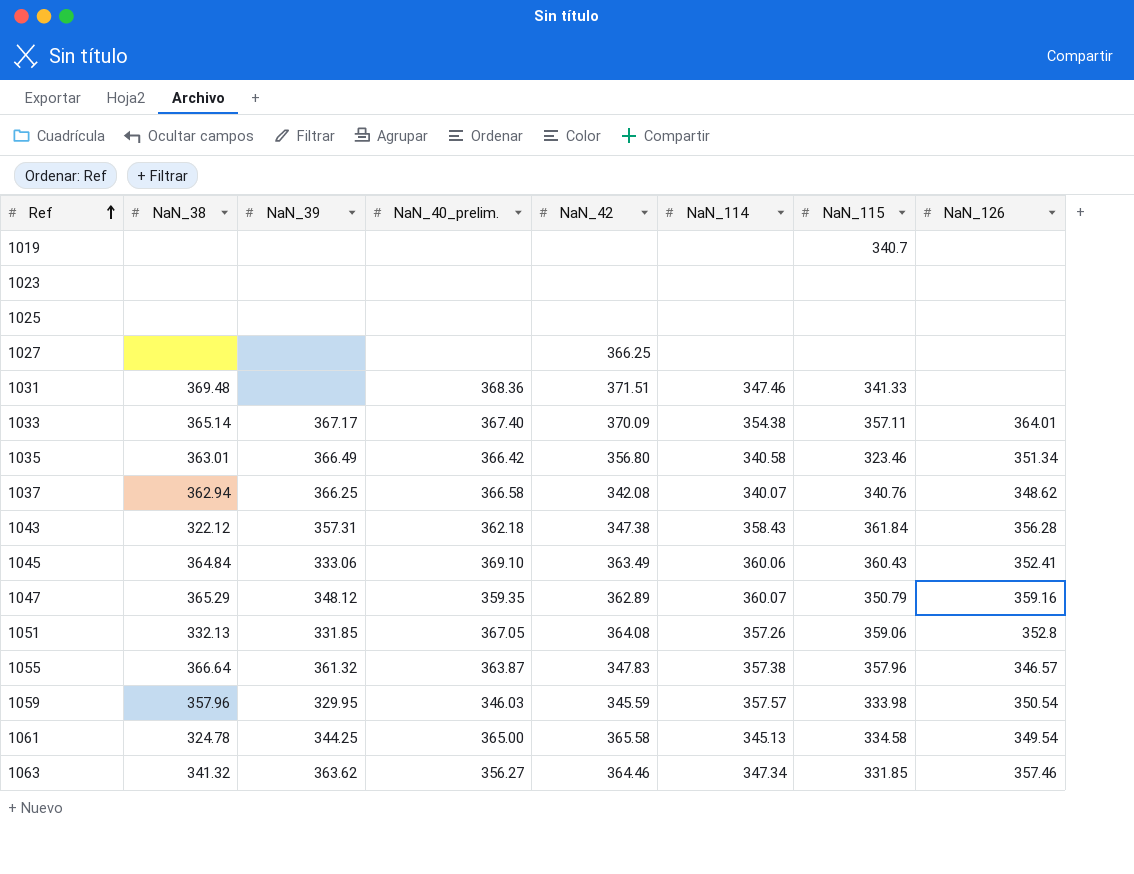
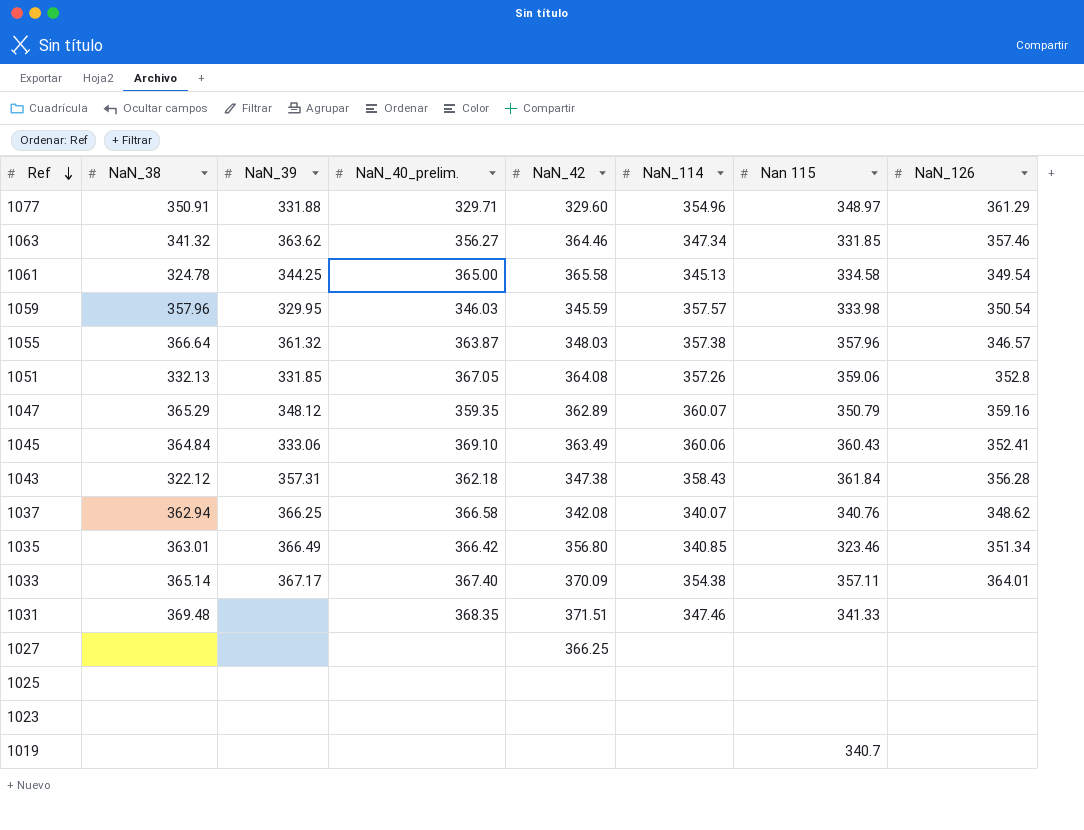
row order: Ref ascending -> Ref descending
column name: NaN_115 -> Nan 115
row 1077: none -> 350.91 | 331.88 | 329.71 | 329.60 | 354.96 | 348.97 | 361.29
1055 | NaN_42: 347.83 -> 348.03
1035 | NaN_114: 340.58 -> 340.85
1031 | NaN_40_prelim.: 368.36 -> 368.35

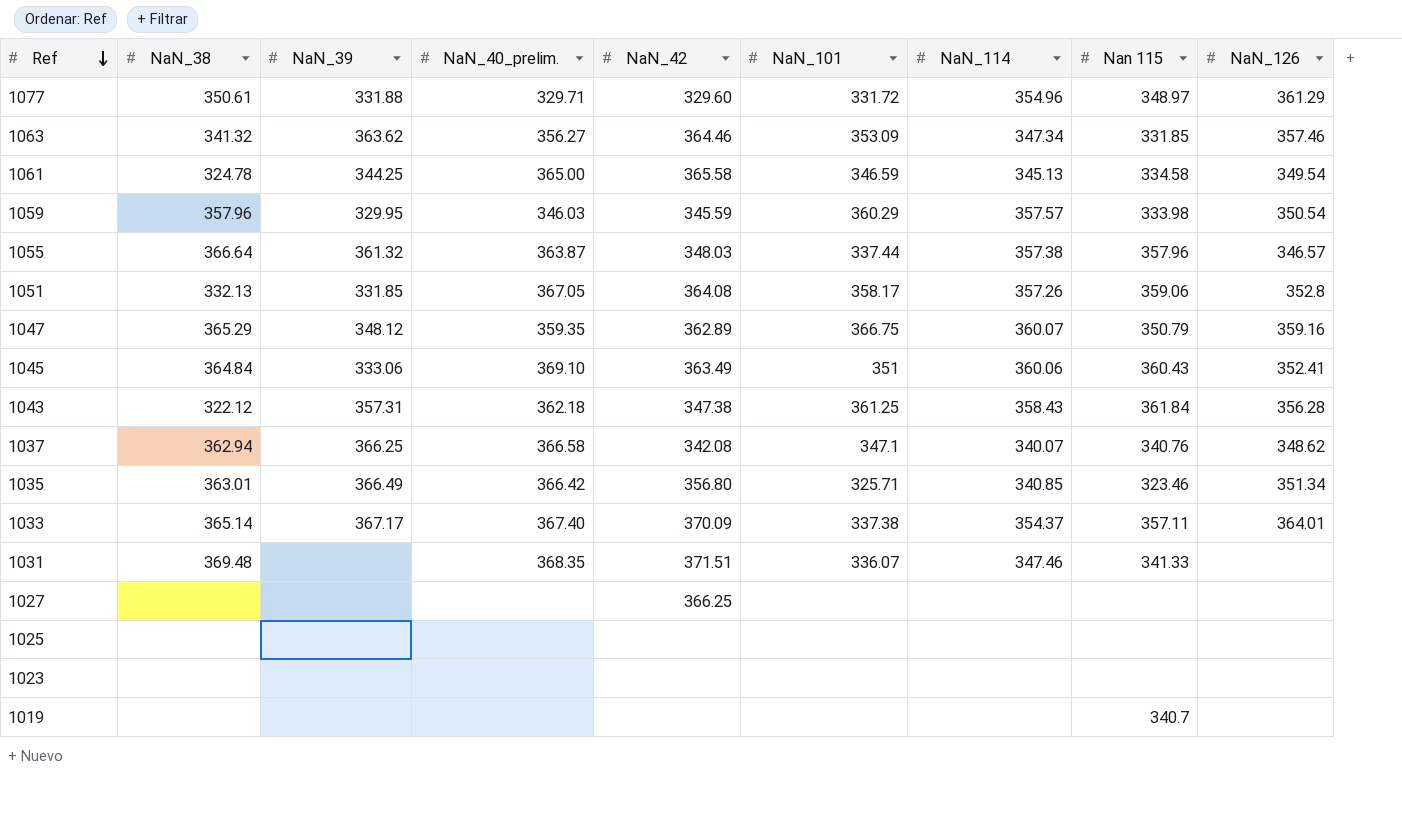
column NaN_101 | position: none -> 6
1077 | NaN_38: 350.91 -> 350.61
1033 | NaN_114: 354.38 -> 354.37

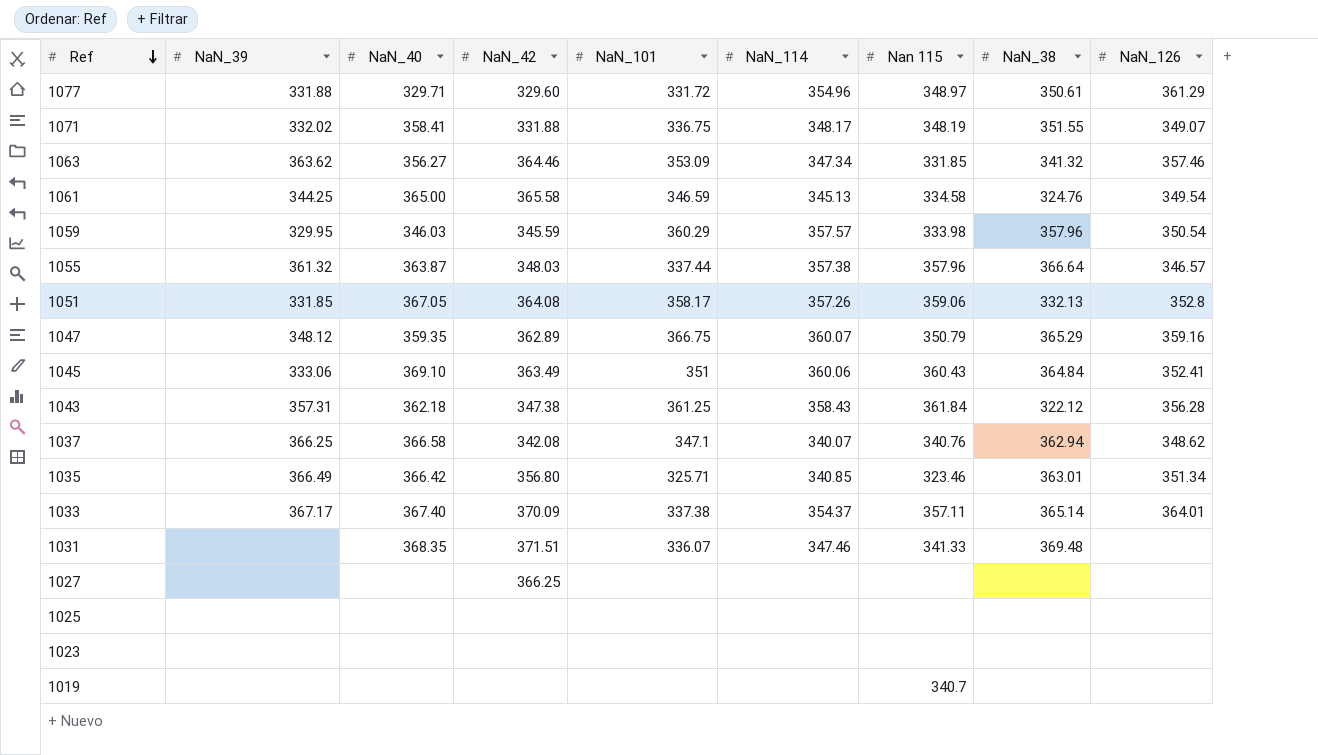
column name: NaN_40_prelim. -> NaN_40
column NaN_38 | position: 2 -> 8
row 1071: none -> 332.02 | 358.41 | 331.88 | 336.75 | 348.17 | 348.19 | 351.55 | 349.07
1061 | NaN_38: 324.78 -> 324.76

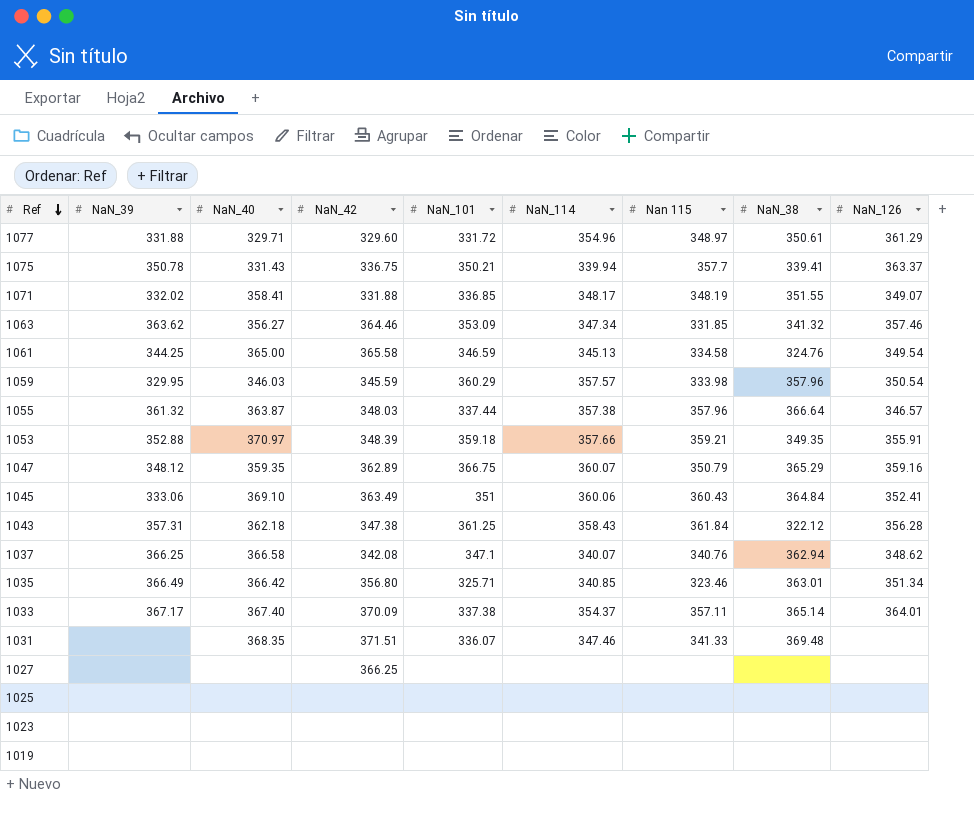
row 1051: 331.85 | 367.05 | 364.08 | 358.17 | 357.26 | 359.06 | 332.13 | 352.8 -> none
row 1075: none -> 350.78 | 331.43 | 336.75 | 350.21 | 339.94 | 357.7 | 339.41 | 363.37
1071 | NaN_101: 336.75 -> 336.85
row 1053: none -> 352.88 | 370.97 | 348.39 | 359.18 | 357.66 | 359.21 | 349.35 | 355.91
1019 | Nan 115: 340.7 -> none

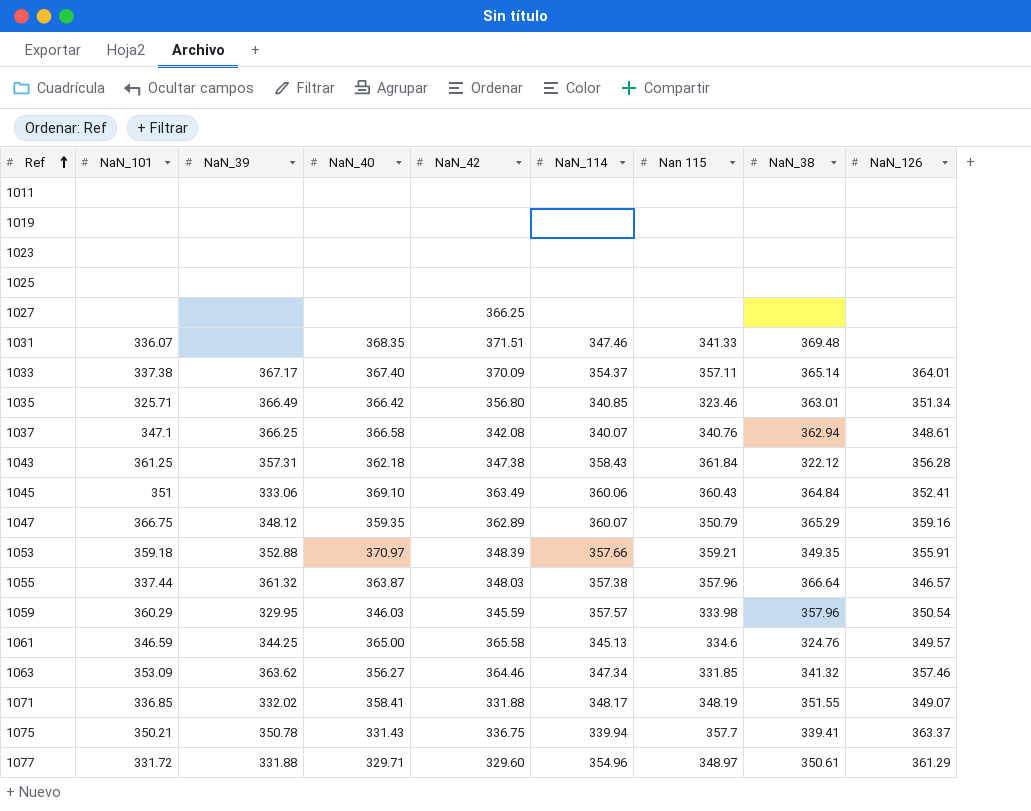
row order: Ref descending -> Ref ascending
column NaN_101 | position: 5 -> 2
row 1011: none -> none | none | none | none | none | none | none | none
1037 | NaN_126: 348.62 -> 348.61
1061 | Nan 115: 334.58 -> 334.6
1061 | NaN_126: 349.54 -> 349.57

